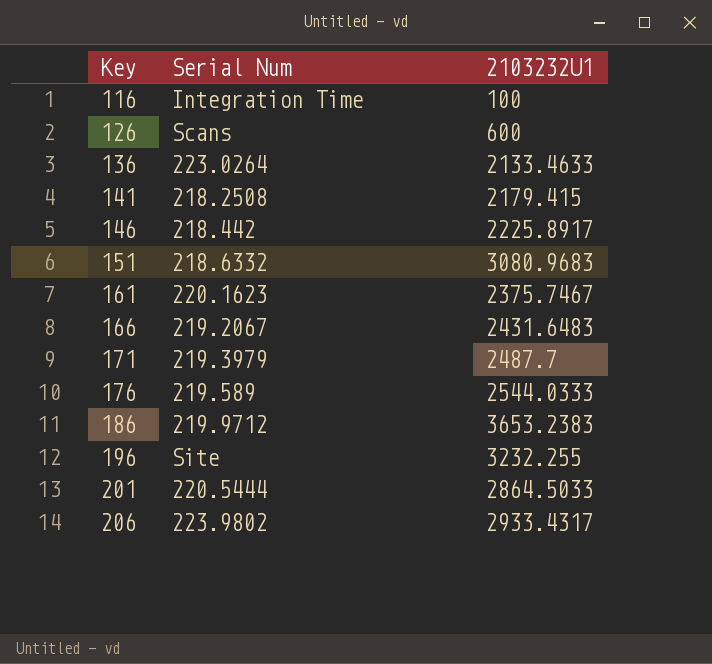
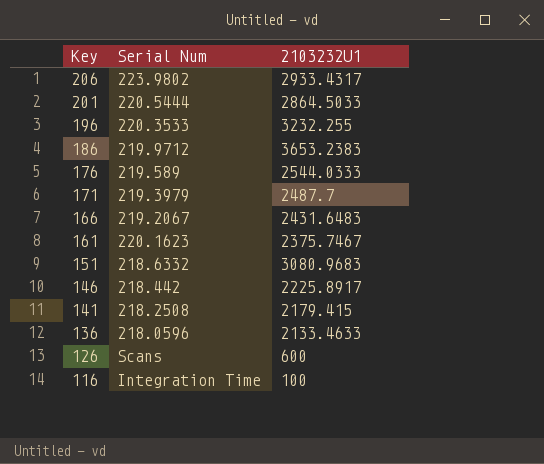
row order: Key ascending -> Key descending
196 | Serial Num: Site -> 220.3533
136 | Serial Num: 223.0264 -> 218.0596

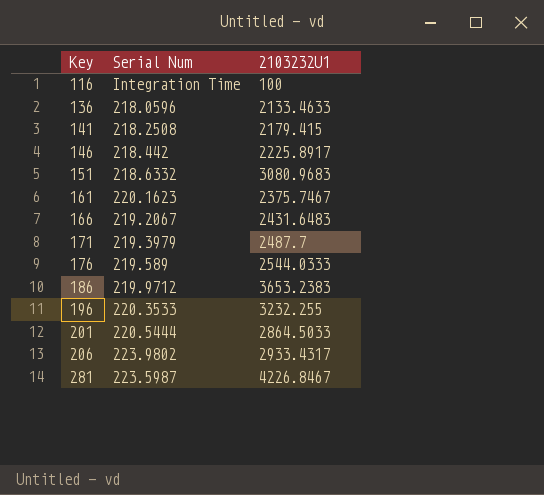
row order: Key descending -> Key ascending
row 126: Scans | 600 -> none
row 281: none -> 223.5987 | 4226.8467

